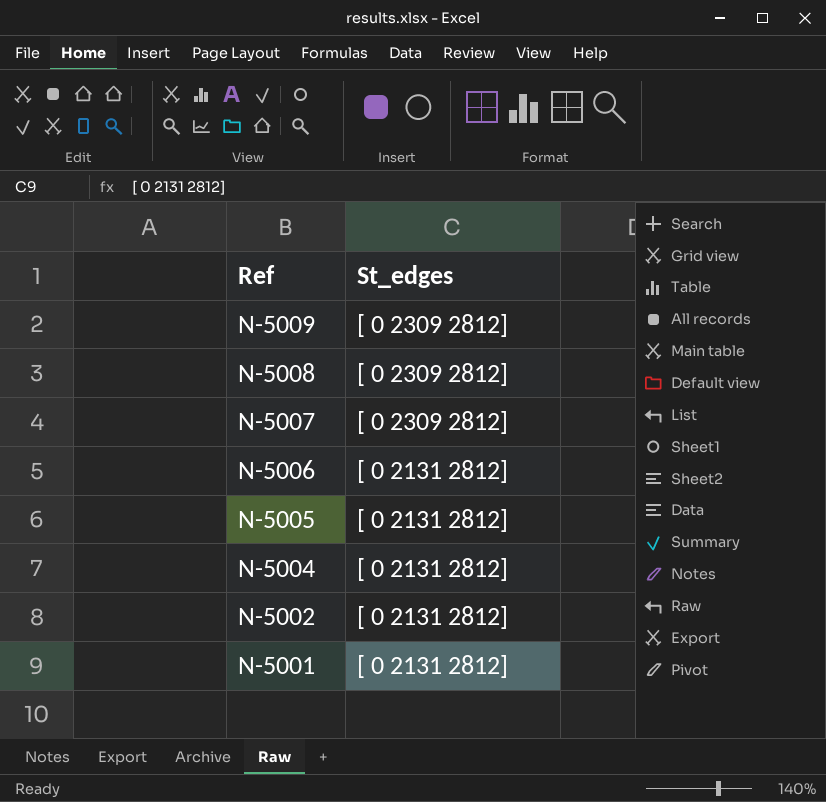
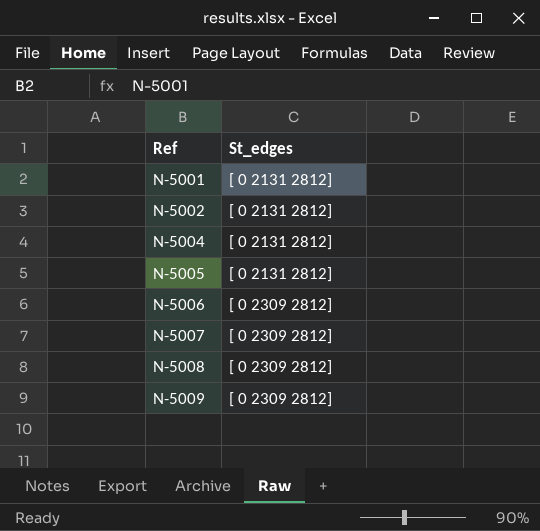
row order: Ref descending -> Ref ascending
N-5006 | St_edges: [ 0 2131 2812] -> [ 0 2309 2812]

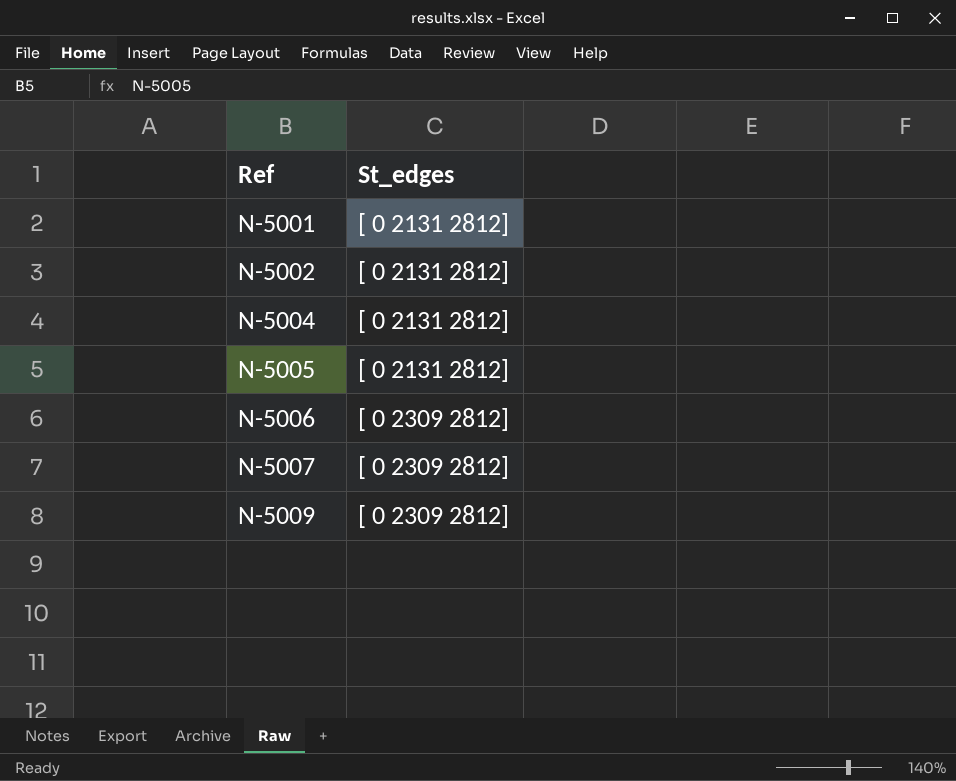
row N-5008: [ 0 2309 2812] -> none

